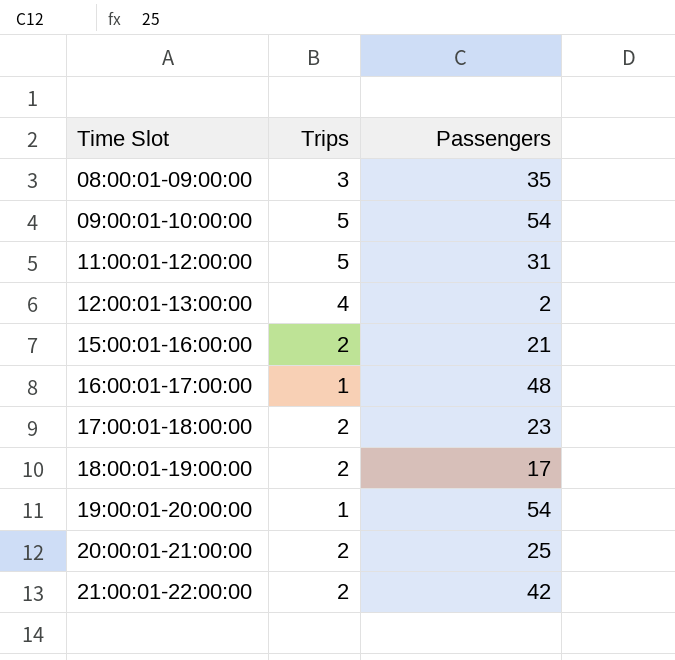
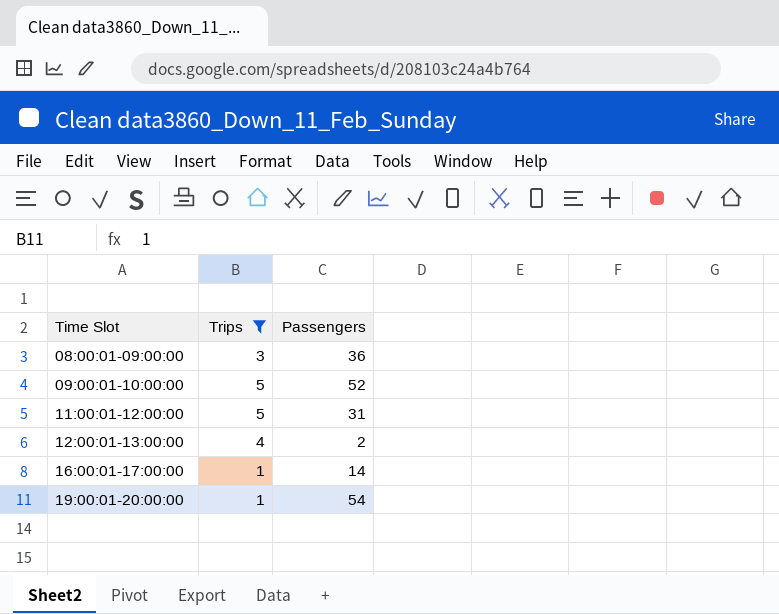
filter: none -> Trips != 2
08:00:01-09:00:00 | Passengers: 35 -> 36
09:00:01-10:00:00 | Passengers: 54 -> 52
16:00:01-17:00:00 | Passengers: 48 -> 14

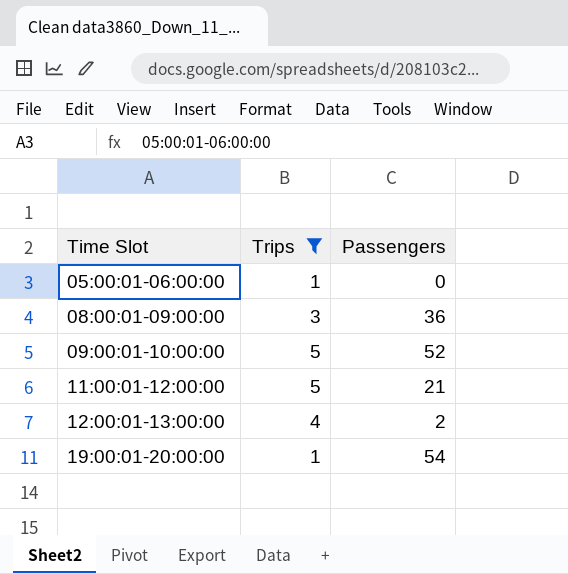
row 16:00:01-17:00:00: 1 | 14 -> none
row 05:00:01-06:00:00: none -> 1 | 0
11:00:01-12:00:00 | Passengers: 31 -> 21

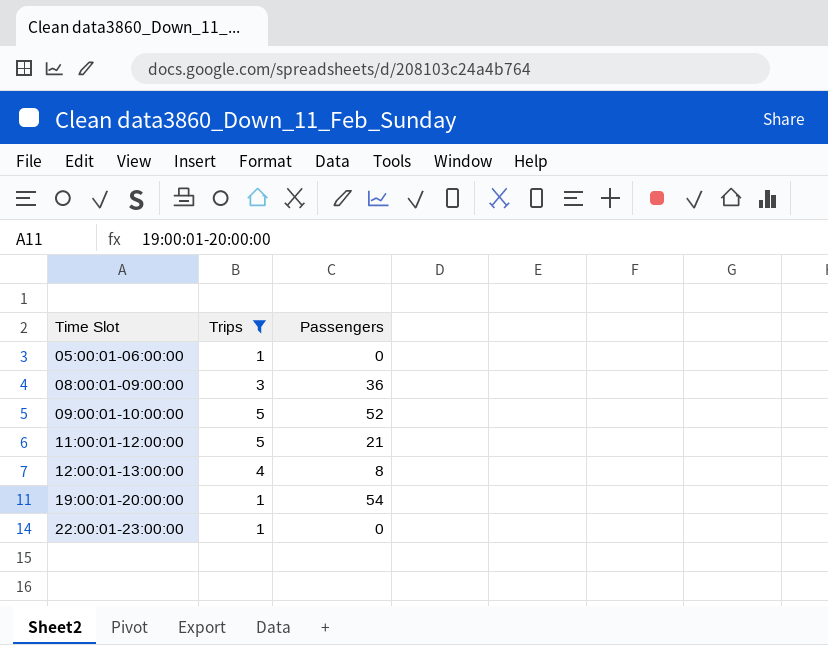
12:00:01-13:00:00 | Passengers: 2 -> 8
row 22:00:01-23:00:00: none -> 1 | 0

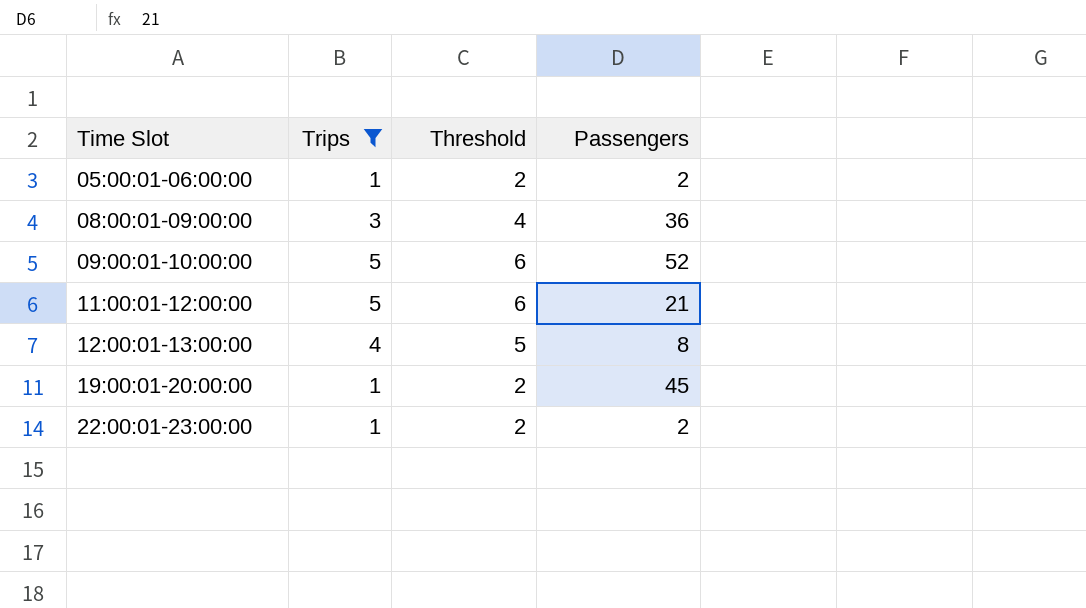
column Threshold | formula: none -> [Trips] + 1
05:00:01-06:00:00 | Passengers: 0 -> 2
19:00:01-20:00:00 | Passengers: 54 -> 45
22:00:01-23:00:00 | Passengers: 0 -> 2

